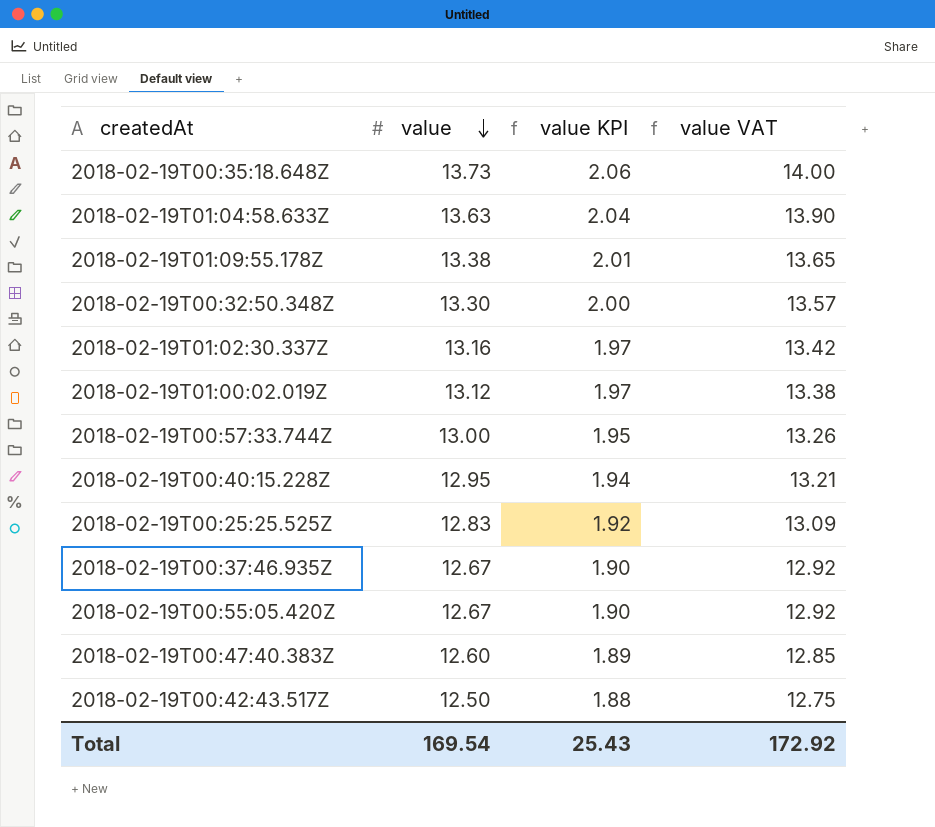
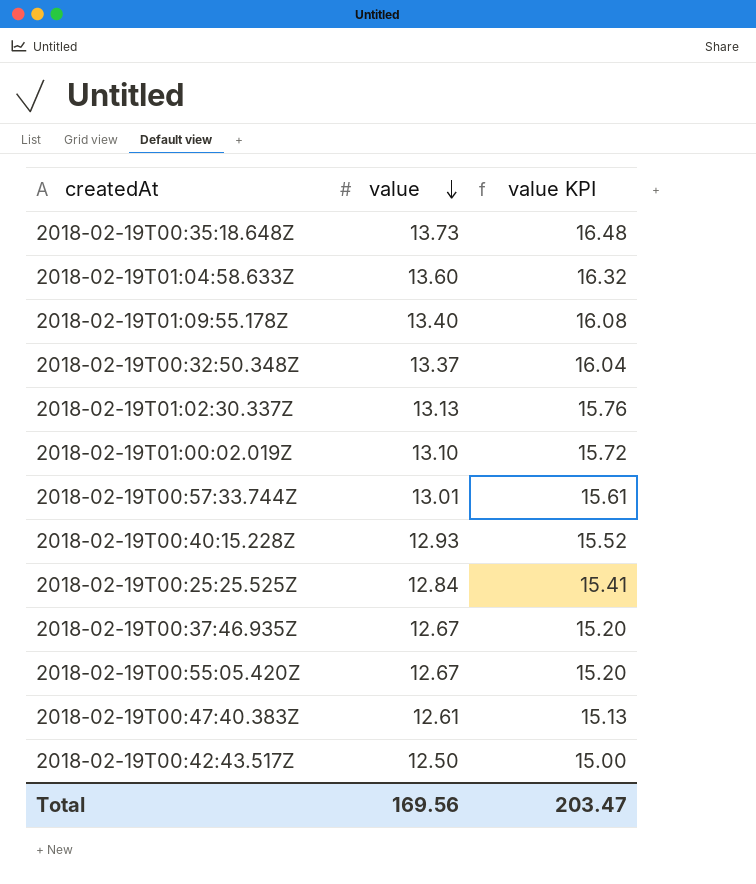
column value VAT | formula: [value] * 1.02 -> none
column value KPI | formula: [value] * 0.15 -> [value] * 1.2
2018-02-19T01:04:58.633Z | value: 13.63 -> 13.60
2018-02-19T01:09:55.178Z | value: 13.38 -> 13.40
2018-02-19T00:32:50.348Z | value: 13.30 -> 13.37
2018-02-19T01:02:30.337Z | value: 13.16 -> 13.13
2018-02-19T01:00:02.019Z | value: 13.12 -> 13.10
2018-02-19T00:57:33.744Z | value: 13.00 -> 13.01
2018-02-19T00:40:15.228Z | value: 12.95 -> 12.93
2018-02-19T00:25:25.525Z | value: 12.83 -> 12.84
2018-02-19T00:47:40.383Z | value: 12.60 -> 12.61
Total | value: 169.54 -> 169.56
Total | value KPI: 25.43 -> 203.47

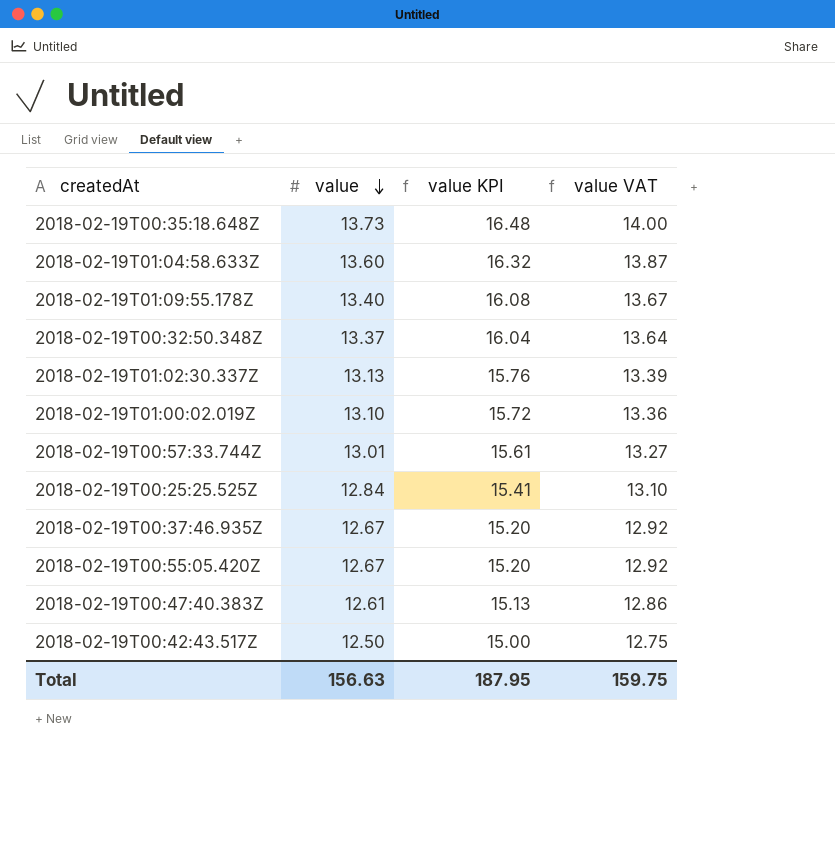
column value VAT | formula: none -> [value] * 1.02
row 2018-02-19T00:40:15.228Z: 12.93 | 15.52 -> none
Total | value: 169.56 -> 156.63
Total | value KPI: 203.47 -> 187.95

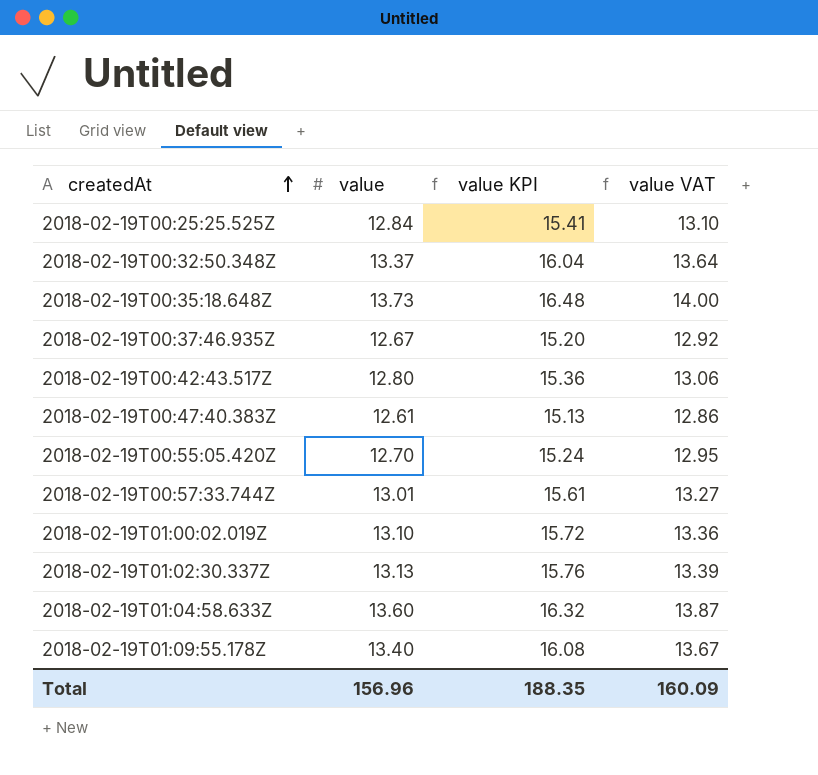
row order: value descending -> createdAt ascending
2018-02-19T00:42:43.517Z | value: 12.50 -> 12.80
2018-02-19T00:42:43.517Z | value KPI: 15.00 -> 15.36
2018-02-19T00:42:43.517Z | value VAT: 12.75 -> 13.06
2018-02-19T00:55:05.420Z | value: 12.67 -> 12.70
2018-02-19T00:55:05.420Z | value KPI: 15.20 -> 15.24
2018-02-19T00:55:05.420Z | value VAT: 12.92 -> 12.95
Total | value: 156.63 -> 156.96
Total | value KPI: 187.95 -> 188.35
Total | value VAT: 159.75 -> 160.09

